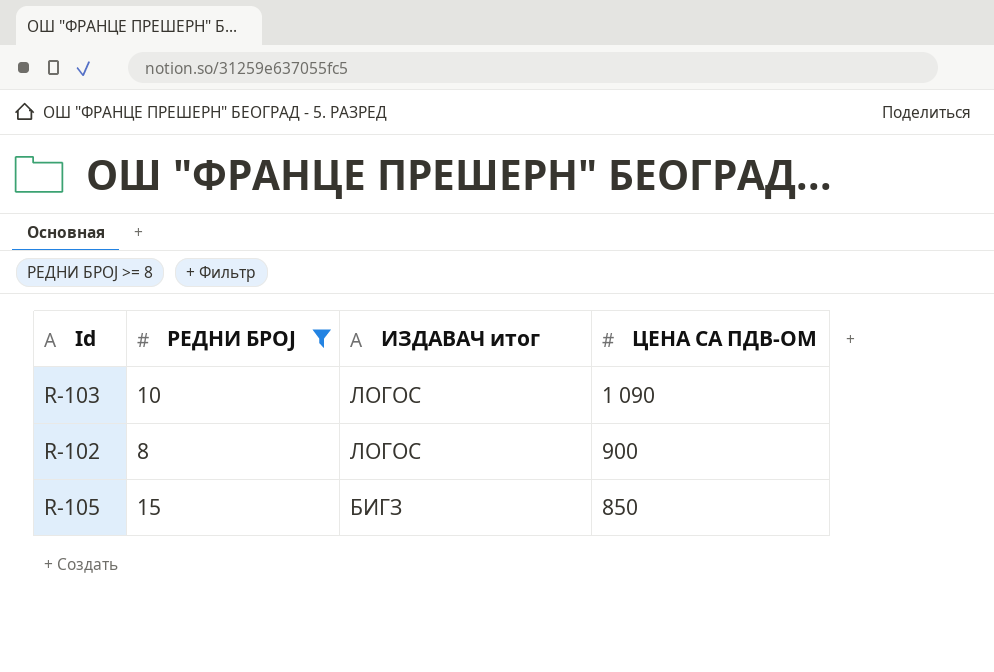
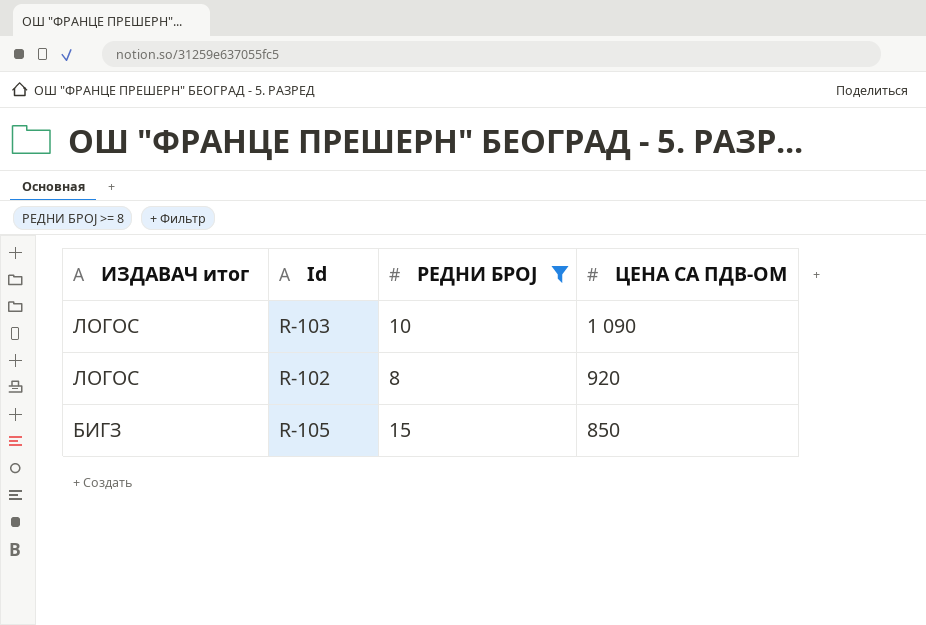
column ИЗДАВАЧ итог | position: 3 -> 1
R-102 | ЦЕНА СА ПДВ-ОМ: 900 -> 920

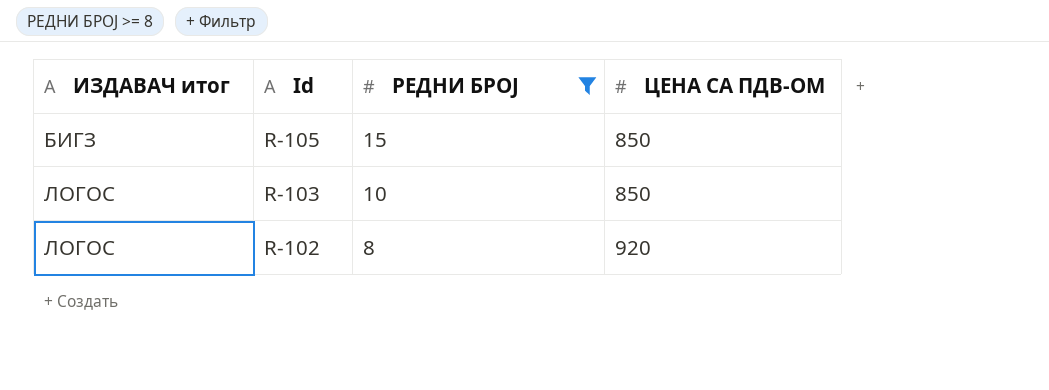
row order: ИЗДАВАЧ итог descending -> ИЗДАВАЧ итог ascending
R-103 | ЦЕНА СА ПДВ-ОМ: 1 090 -> 850

